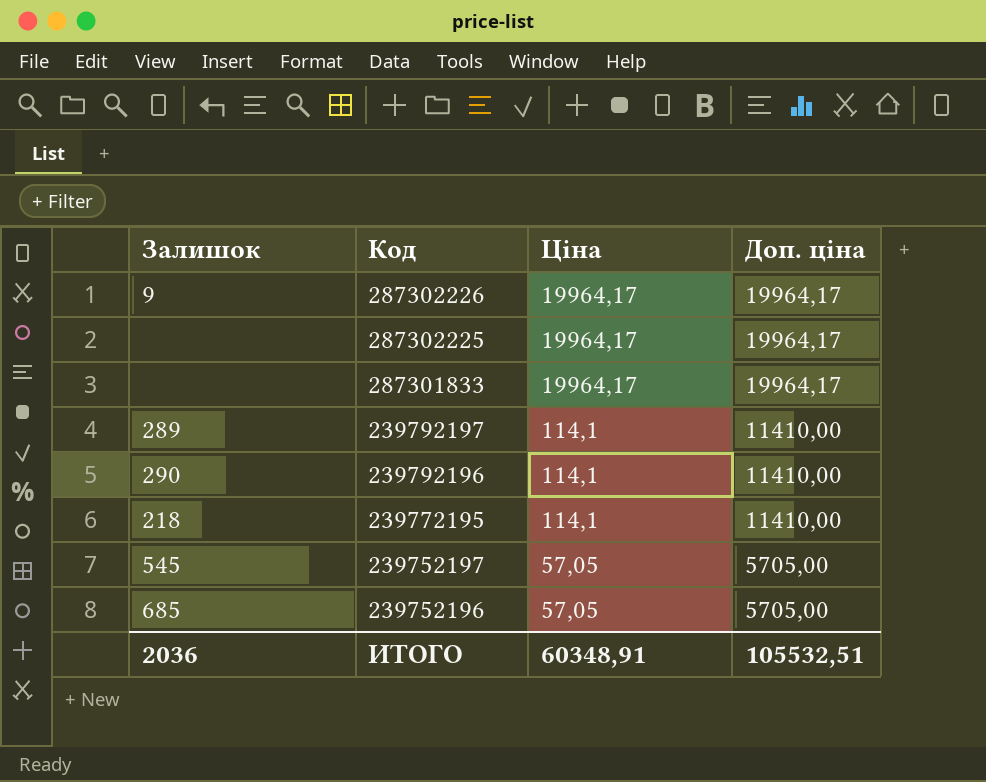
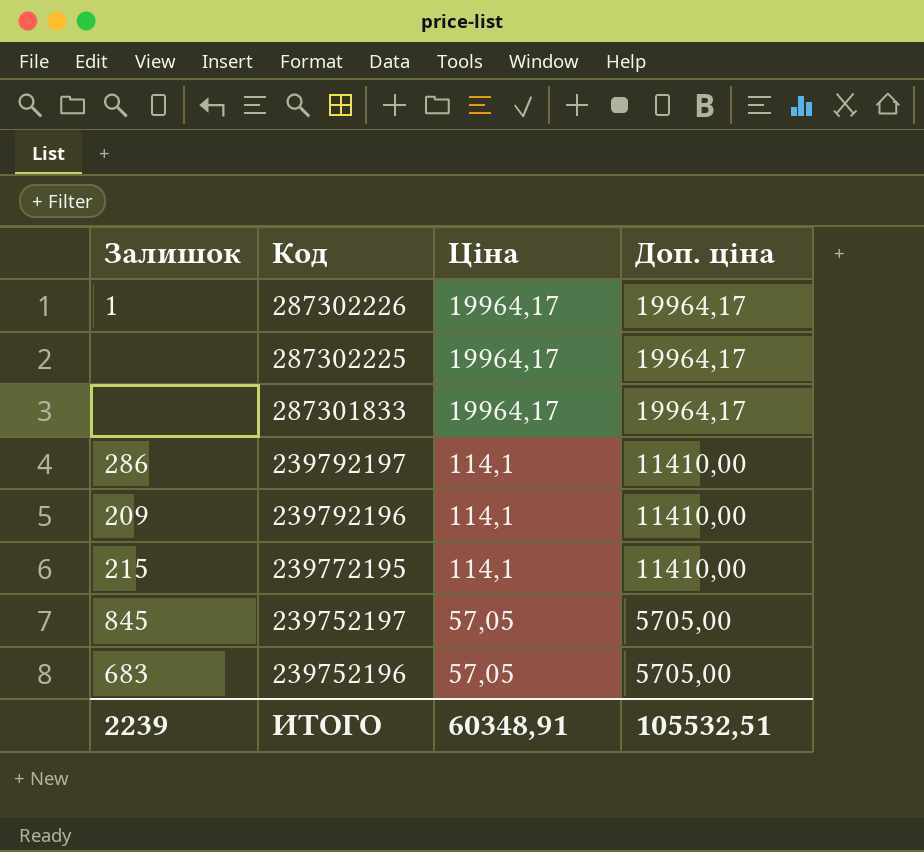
287302226 | Залишок: 9 -> 1
239792197 | Залишок: 289 -> 286
239792196 | Залишок: 290 -> 209
239772195 | Залишок: 218 -> 215
239752197 | Залишок: 545 -> 845
239752196 | Залишок: 685 -> 683
ИТОГО | Залишок: 2036 -> 2239

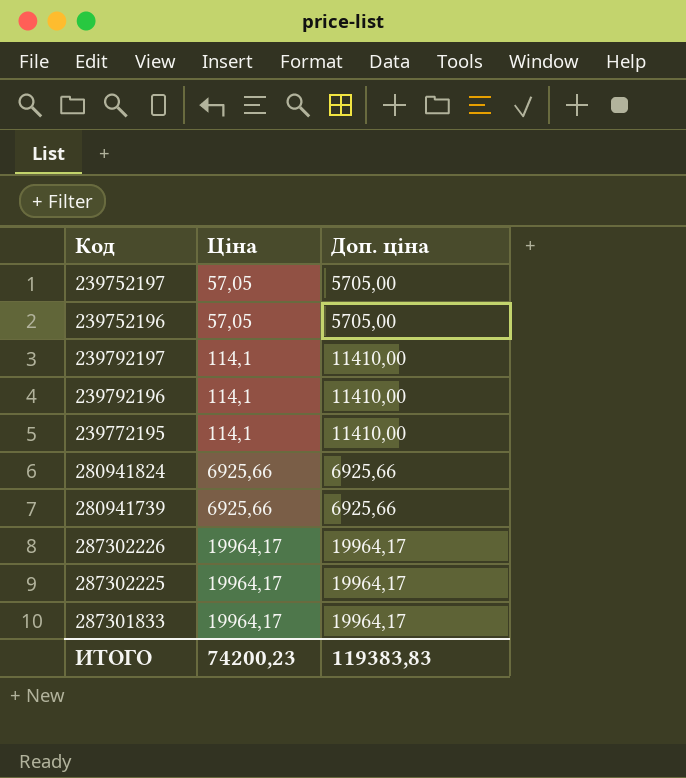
row order: Код descending -> Ціна ascending
column Залишок | position: 1 -> none
row 280941824: none -> 6925,66 | 6925,66
row 280941739: none -> 6925,66 | 6925,66
ИТОГО | Ціна: 60348,91 -> 74200,23
ИТОГО | Доп. ціна: 105532,51 -> 119383,83

